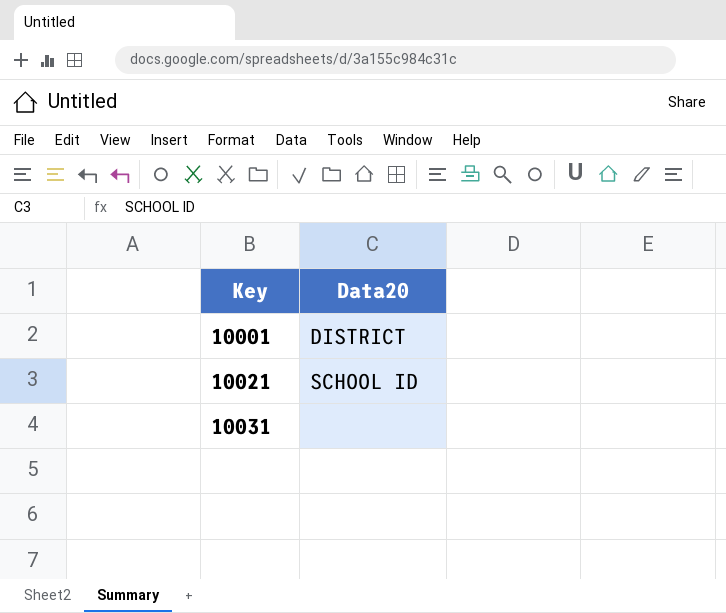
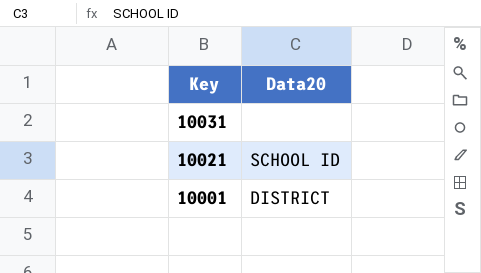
row order: Key ascending -> Key descending

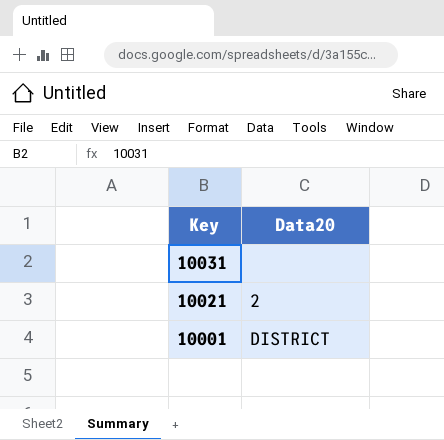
10021 | Data20: SCHOOL ID -> 2

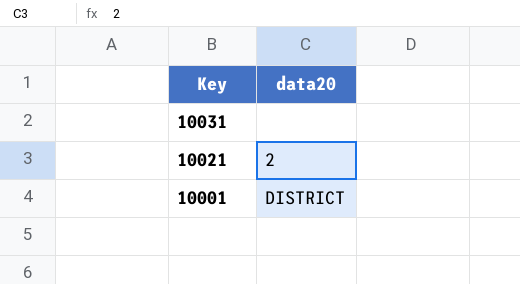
column name: Data20 -> data20

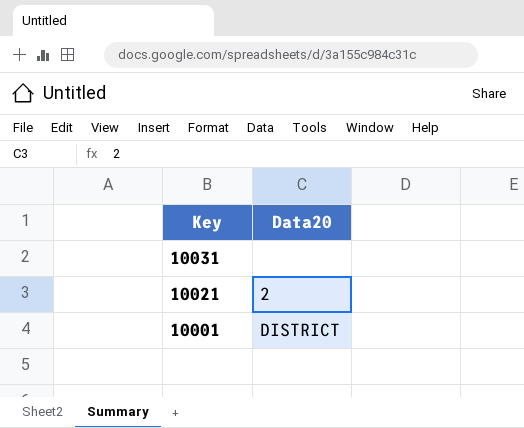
column name: data20 -> Data20

